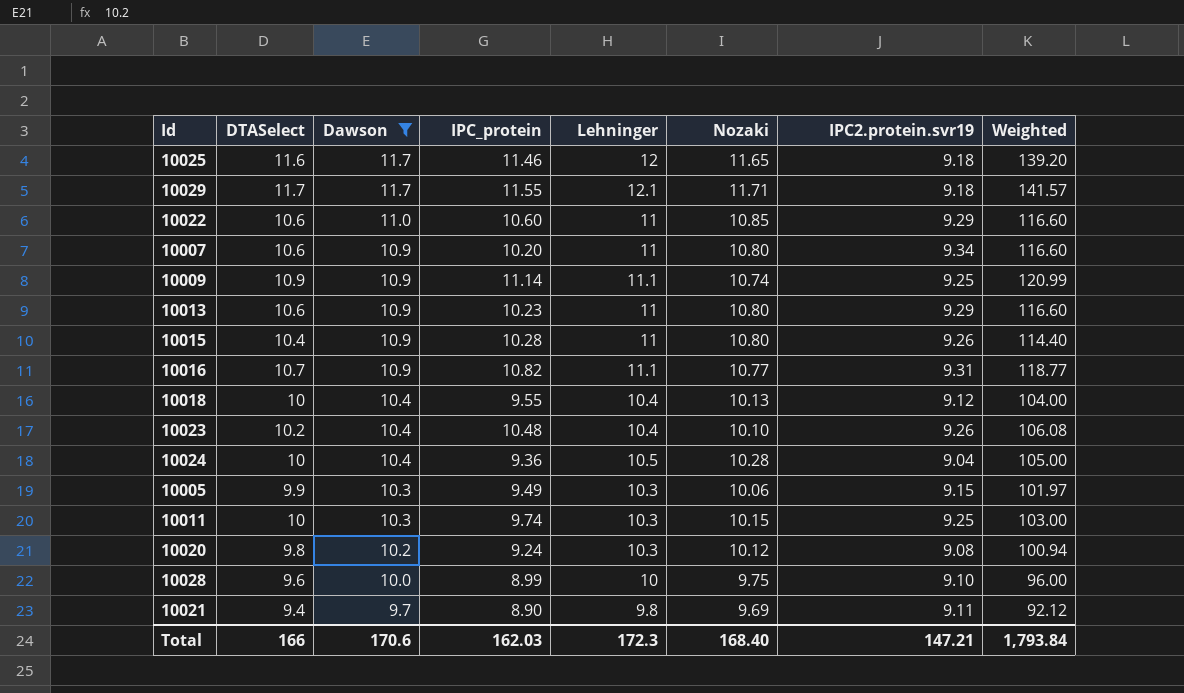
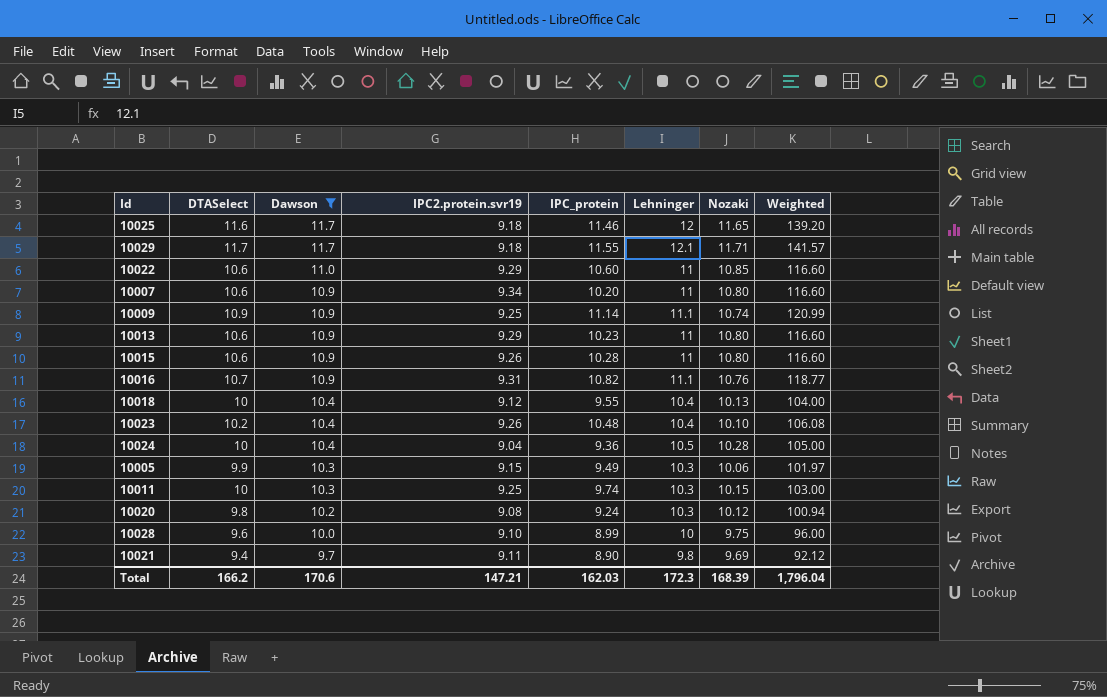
column IPC2.protein.svr19 | position: 7 -> 4
10015 | DTASelect: 10.4 -> 10.6
10015 | Weighted: 114.40 -> 116.60
10016 | Nozaki: 10.77 -> 10.76
Total | DTASelect: 166 -> 166.2
Total | Nozaki: 168.40 -> 168.39
Total | Weighted: 1,793.84 -> 1,796.04

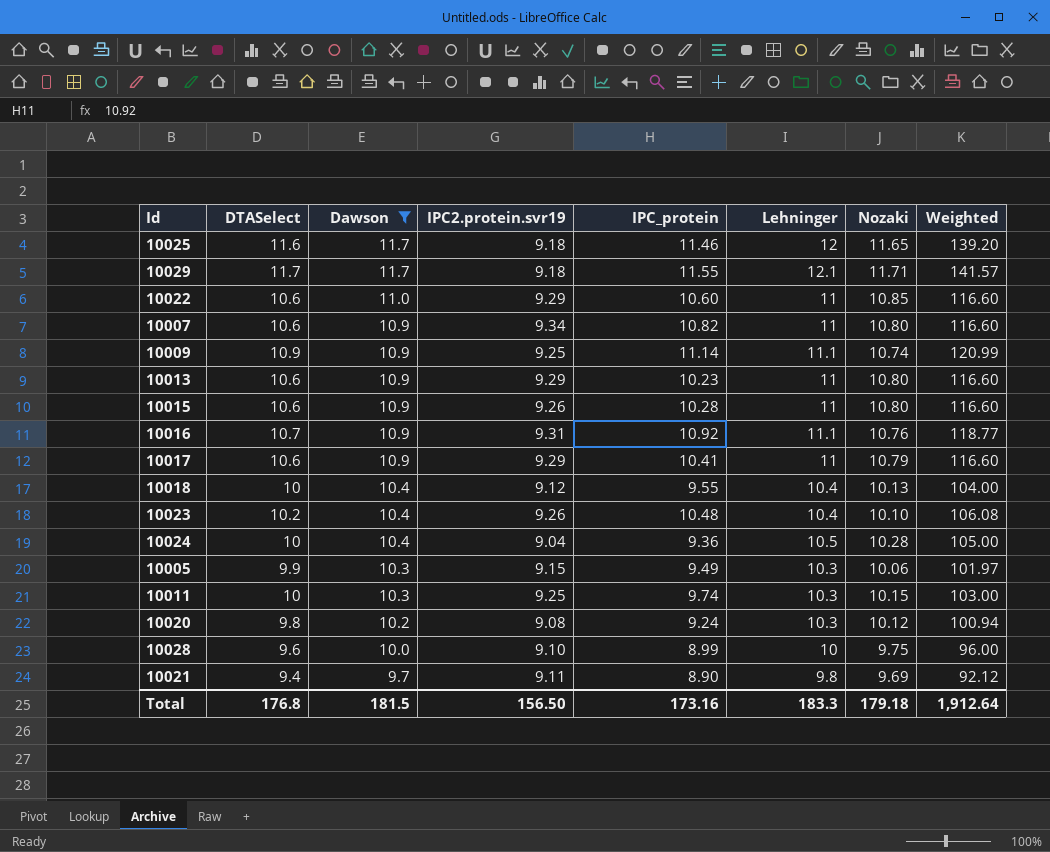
10007 | IPC_protein: 10.20 -> 10.82
10016 | IPC_protein: 10.82 -> 10.92
row 10017: none -> 10.6 | 10.9 | 9.29 | 10.41 | 11 | 10.79 | 116.60
Total | DTASelect: 166.2 -> 176.8
Total | Dawson: 170.6 -> 181.5
Total | IPC2.protein.svr19: 147.21 -> 156.50
Total | IPC_protein: 162.03 -> 173.16
Total | Lehninger: 172.3 -> 183.3
Total | Nozaki: 168.39 -> 179.18
Total | Weighted: 1,796.04 -> 1,912.64

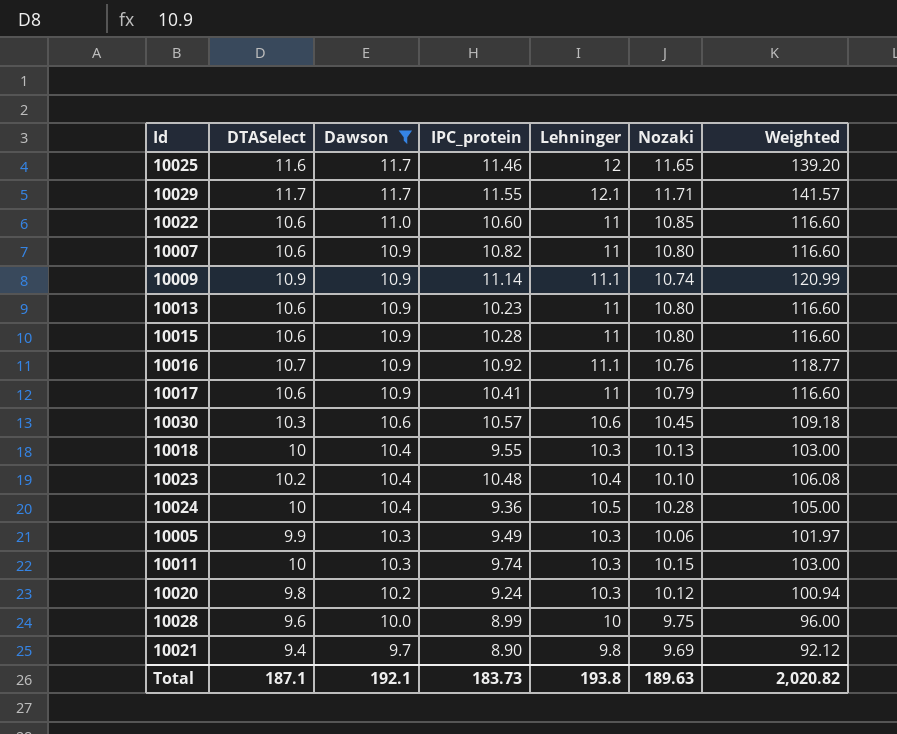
column IPC2.protein.svr19 | position: 4 -> none
row 10030: none -> 10.3 | 10.6 | 10.57 | 10.6 | 10.45 | 109.18
10018 | Lehninger: 10.4 -> 10.3
10018 | Weighted: 104.00 -> 103.00
Total | DTASelect: 176.8 -> 187.1
Total | Dawson: 181.5 -> 192.1
Total | IPC_protein: 173.16 -> 183.73
Total | Lehninger: 183.3 -> 193.8
Total | Nozaki: 179.18 -> 189.63
Total | Weighted: 1,912.64 -> 2,020.82

